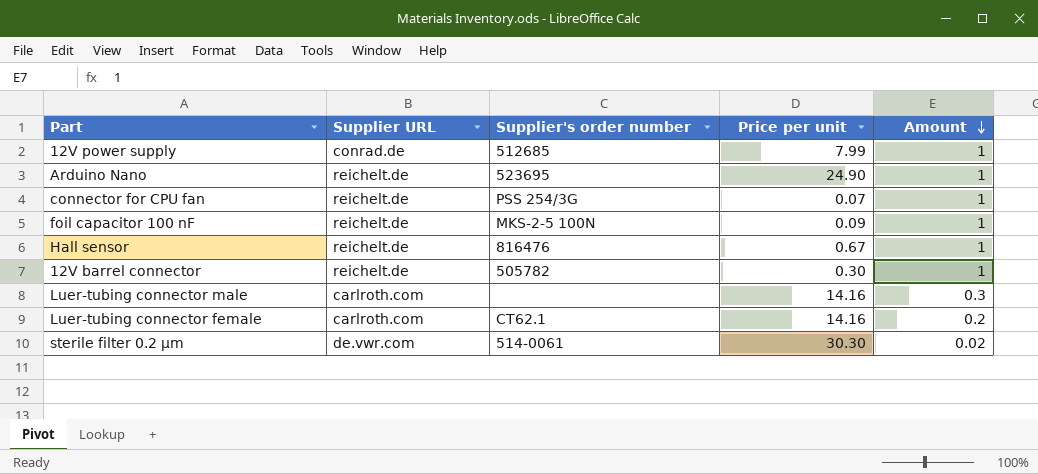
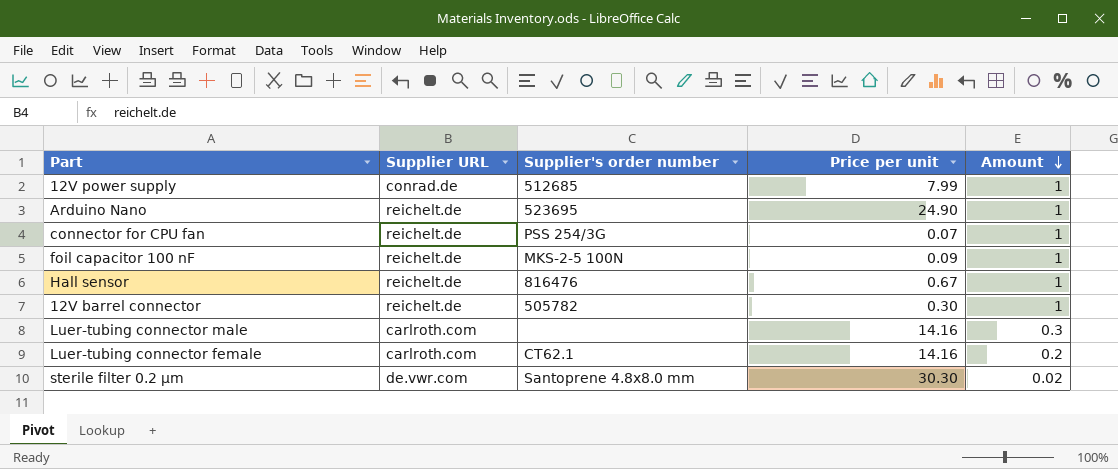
sterile filter 0.2 µm | Supplier's order number: 514-0061 -> Santoprene 4.8x8.0 mm

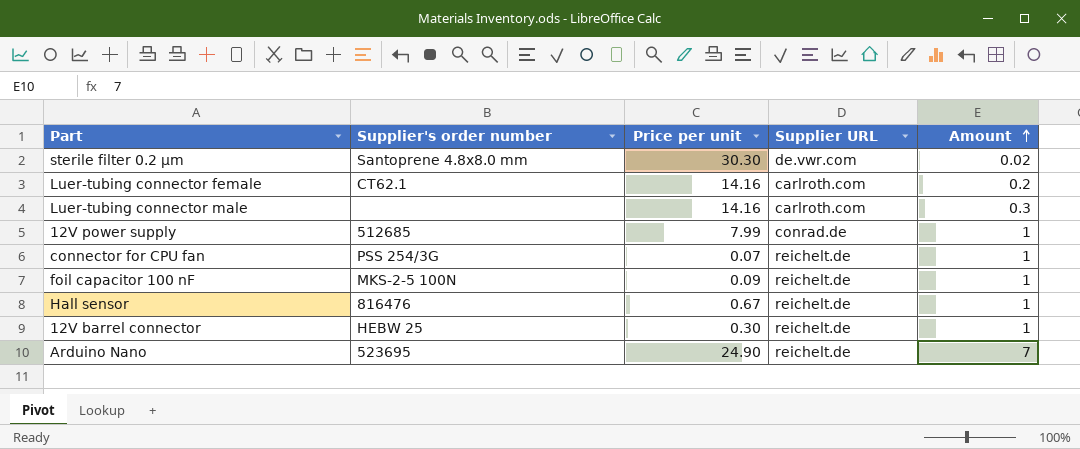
row order: Amount descending -> Amount ascending
column Supplier URL | position: 2 -> 4
12V barrel connector | Supplier's order number: 505782 -> HEBW 25
Arduino Nano | Amount: 1 -> 7

